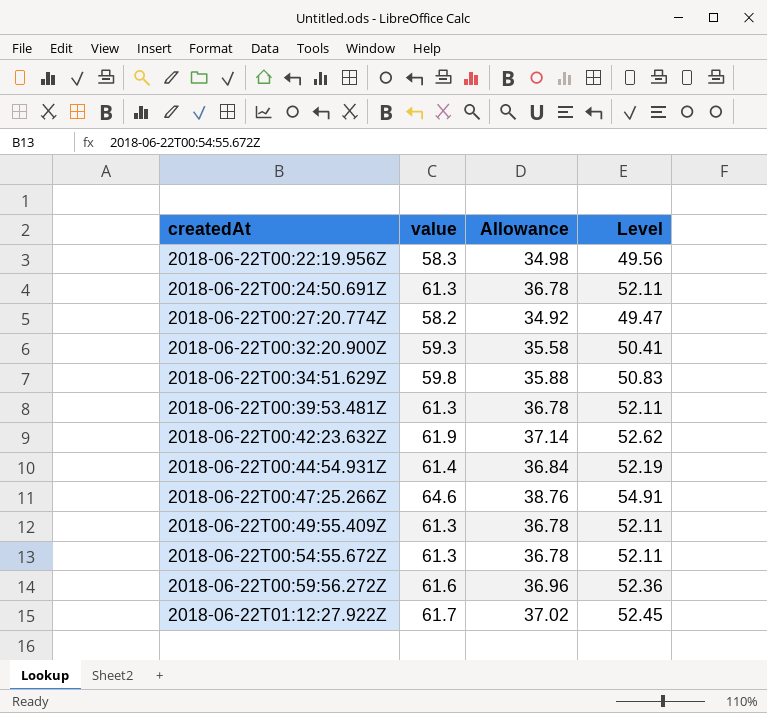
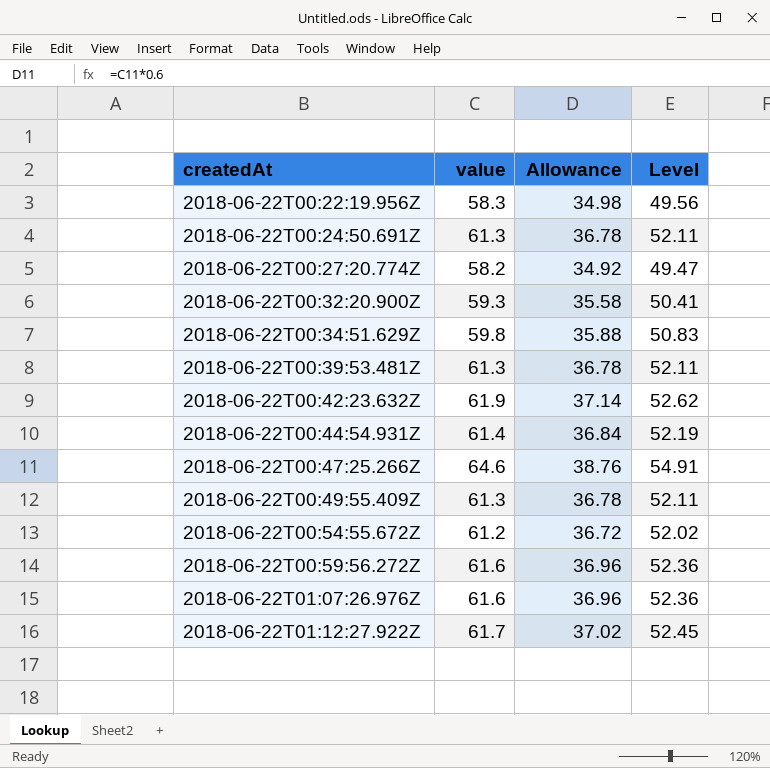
2018-06-22T00:54:55.672Z | value: 61.3 -> 61.2
2018-06-22T00:54:55.672Z | Allowance: 36.78 -> 36.72
2018-06-22T00:54:55.672Z | Level: 52.11 -> 52.02
row 2018-06-22T01:07:26.976Z: none -> 61.6 | 36.96 | 52.36

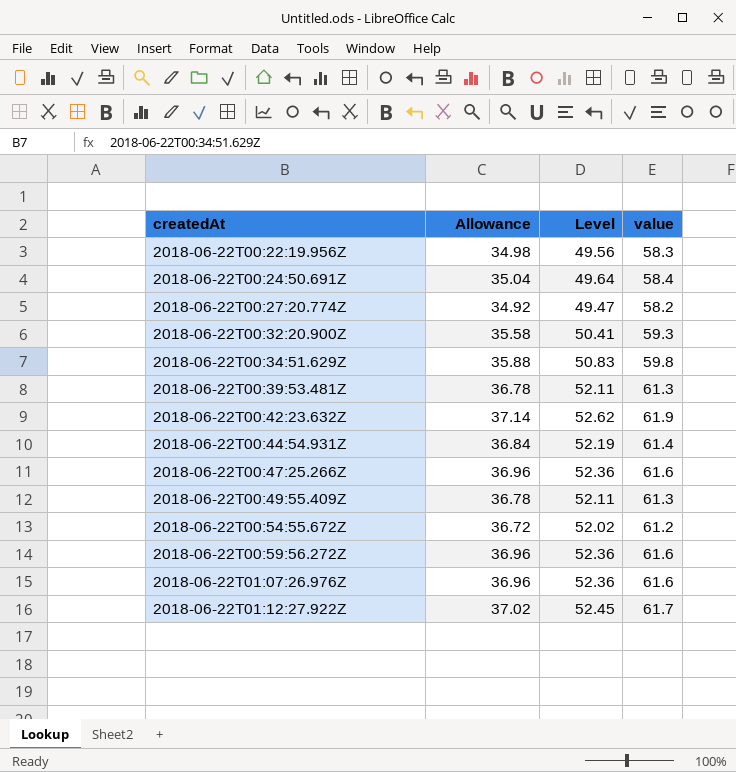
column value | position: 2 -> 4
2018-06-22T00:24:50.691Z | Allowance: 36.78 -> 35.04
2018-06-22T00:24:50.691Z | Level: 52.11 -> 49.64
2018-06-22T00:24:50.691Z | value: 61.3 -> 58.4
2018-06-22T00:47:25.266Z | Allowance: 38.76 -> 36.96
2018-06-22T00:47:25.266Z | Level: 54.91 -> 52.36
2018-06-22T00:47:25.266Z | value: 64.6 -> 61.6

